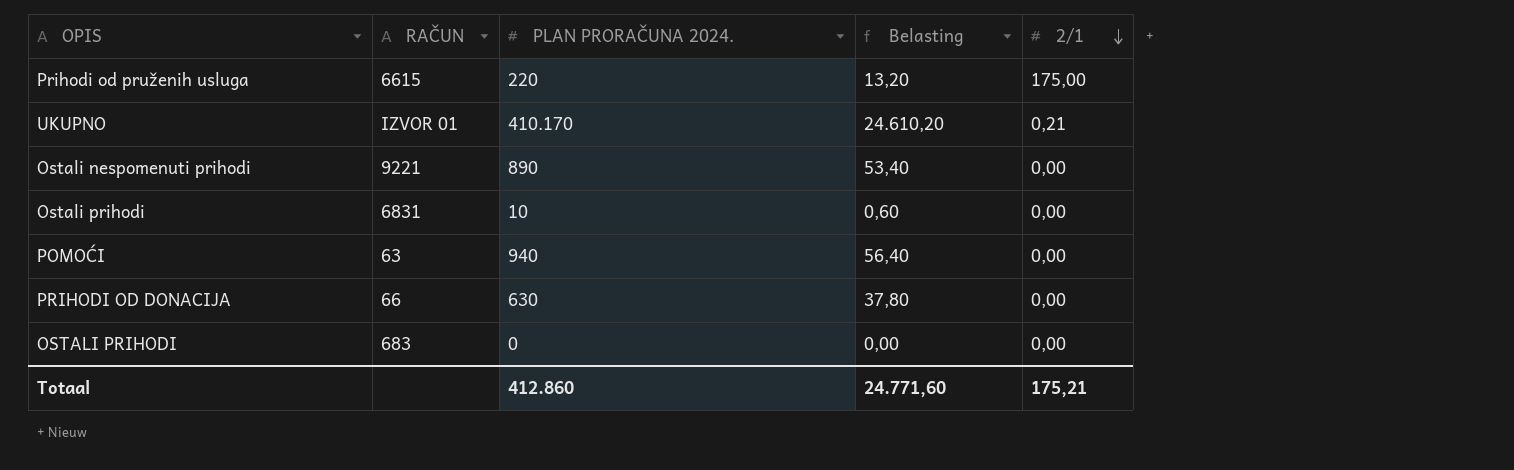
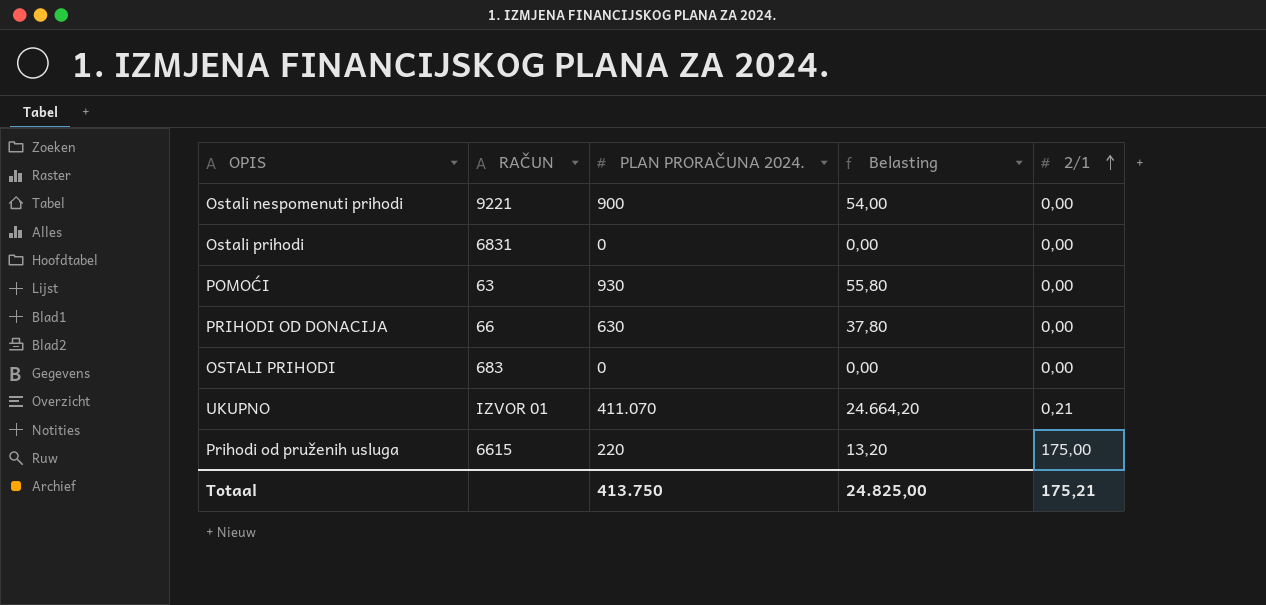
row order: 2/1 descending -> 2/1 ascending
Ostali nespomenuti prihodi | PLAN PRORAČUNA 2024.: 890 -> 900
Ostali nespomenuti prihodi | Belasting: 53,40 -> 54,00
Ostali prihodi | PLAN PRORAČUNA 2024.: 10 -> 0
Ostali prihodi | Belasting: 0,60 -> 0,00
POMOĆI | PLAN PRORAČUNA 2024.: 940 -> 930
POMOĆI | Belasting: 56,40 -> 55,80
UKUPNO | PLAN PRORAČUNA 2024.: 410.170 -> 411.070
UKUPNO | Belasting: 24.610,20 -> 24.664,20
Totaal | PLAN PRORAČUNA 2024.: 412.860 -> 413.750
Totaal | Belasting: 24.771,60 -> 24.825,00

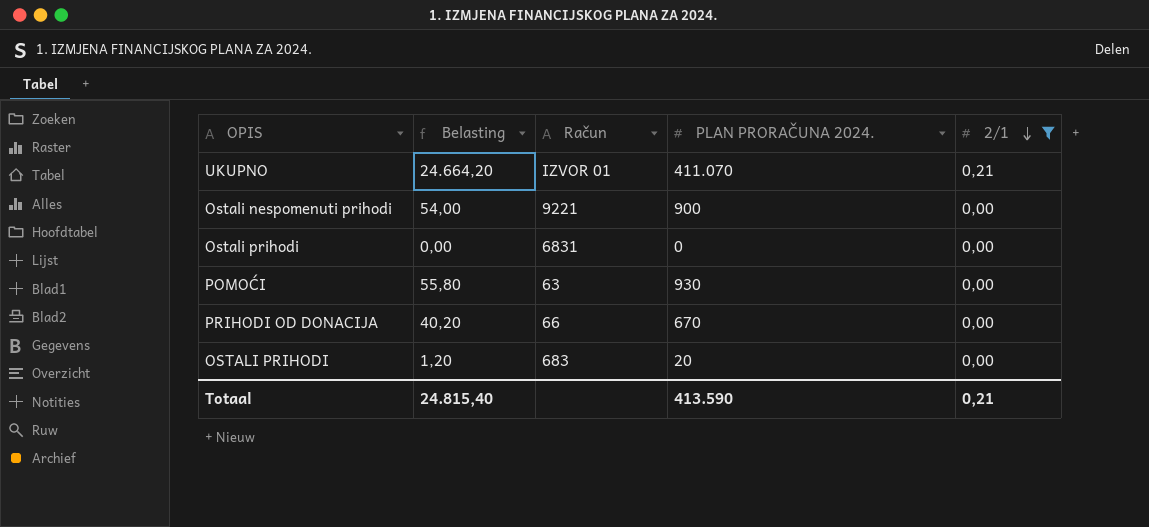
filter: none -> 2/1 != 175,00
row order: 2/1 ascending -> 2/1 descending
column Belasting | position: 4 -> 2
column name: RAČUN -> Račun
PRIHODI OD DONACIJA | Belasting: 37,80 -> 40,20
PRIHODI OD DONACIJA | PLAN PRORAČUNA 2024.: 630 -> 670
OSTALI PRIHODI | Belasting: 0,00 -> 1,20
OSTALI PRIHODI | PLAN PRORAČUNA 2024.: 0 -> 20
Totaal | Belasting: 24.825,00 -> 24.815,40
Totaal | PLAN PRORAČUNA 2024.: 413.750 -> 413.590
Totaal | 2/1: 175,21 -> 0,21

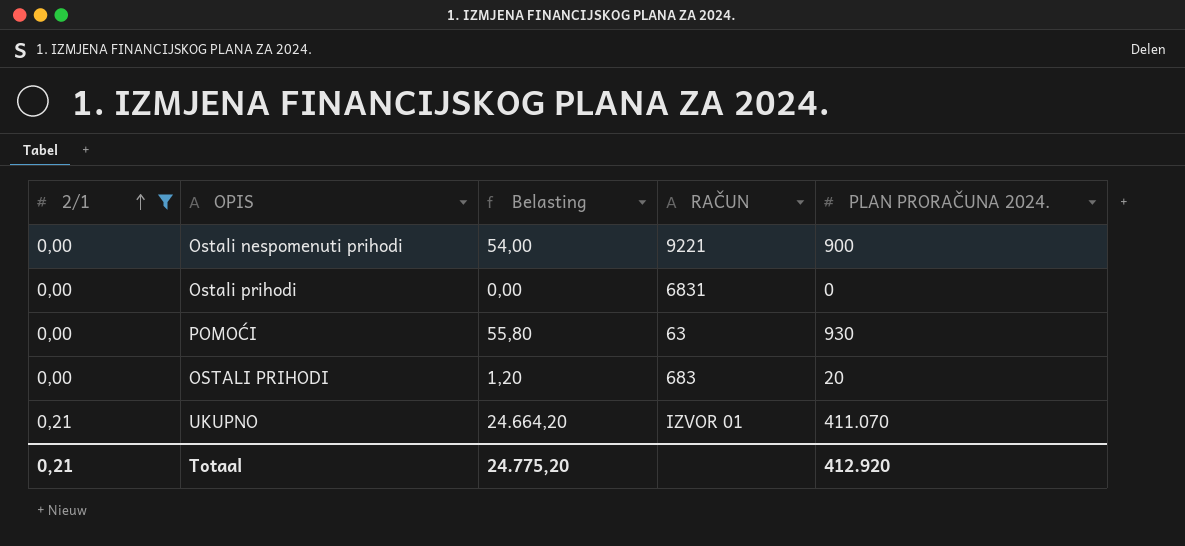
row order: 2/1 descending -> 2/1 ascending
column 2/1 | position: 5 -> 1
column name: Račun -> RAČUN
row PRIHODI OD DONACIJA: 40,20 | 66 | 670 | 0,00 -> none
Totaal | Belasting: 24.815,40 -> 24.775,20
Totaal | PLAN PRORAČUNA 2024.: 413.590 -> 412.920

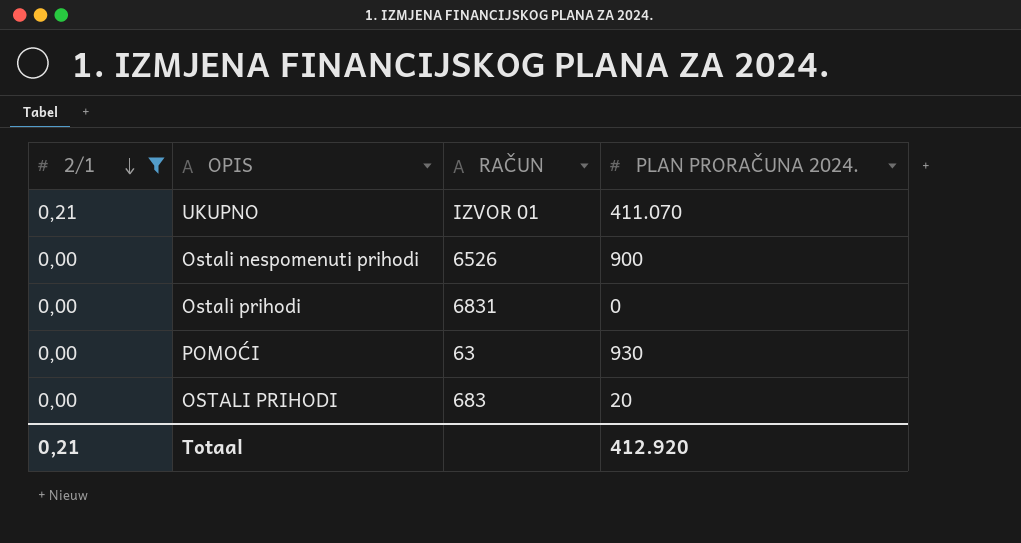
row order: 2/1 ascending -> 2/1 descending
column Belasting | formula: [PLAN PRORAČUNA 2024.] * 0,06 -> none
Ostali nespomenuti prihodi | RAČUN: 9221 -> 6526

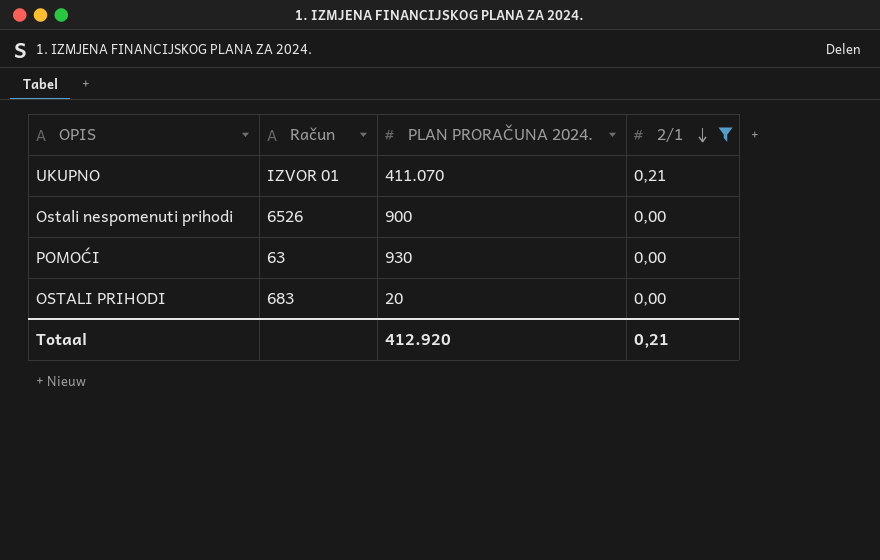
column name: RAČUN -> Račun
column 2/1 | position: 1 -> 4
row Ostali prihodi: 0,00 | 6831 | 0 -> none

